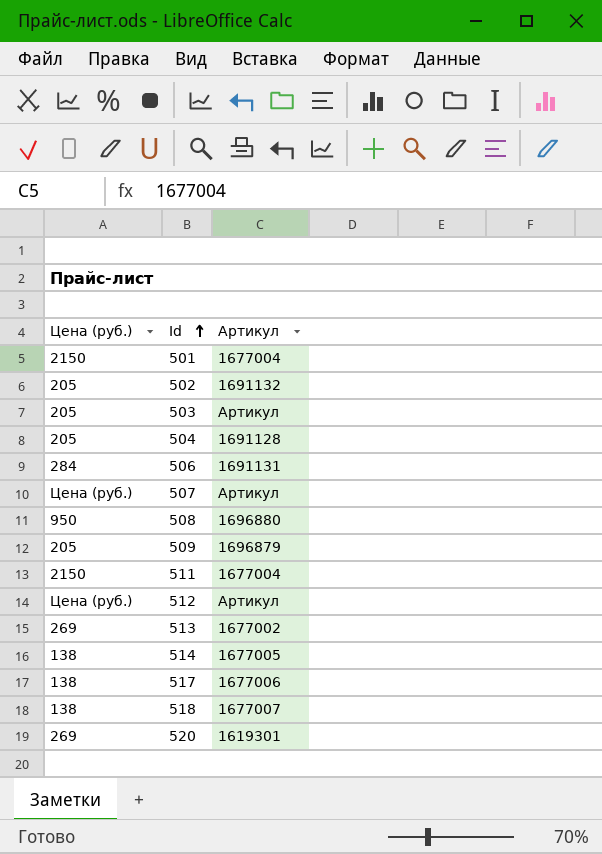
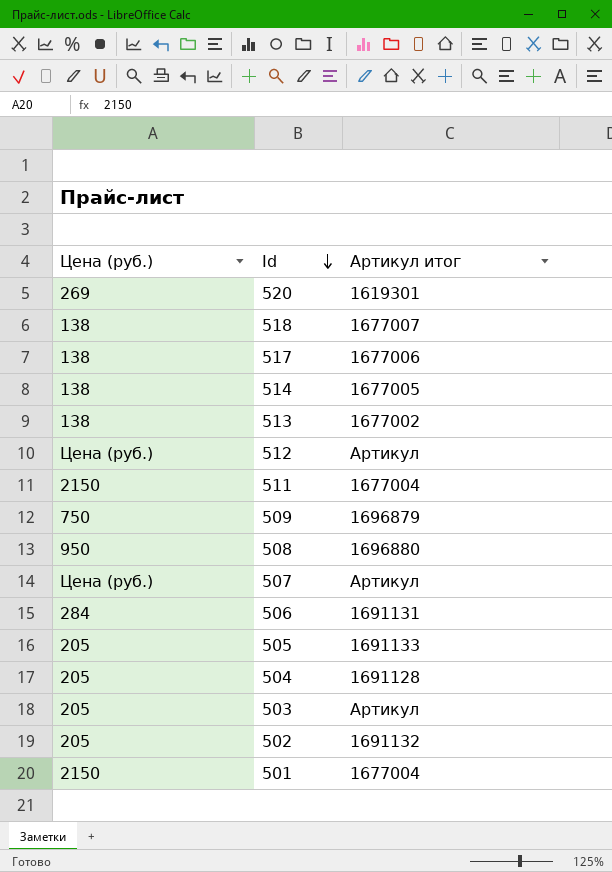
row order: Id ascending -> Id descending
column name: Артикул -> Артикул итог
513 | Цена (руб.): 269 -> 138
509 | Цена (руб.): 205 -> 750
row 505: none -> 205 | 1691133

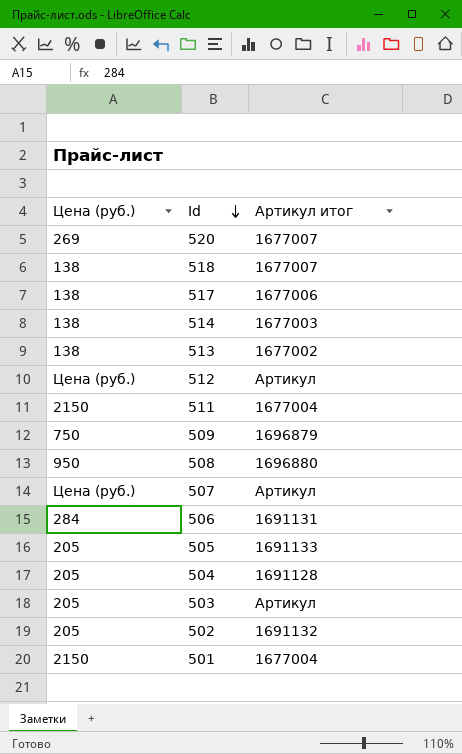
520 | Артикул итог: 1619301 -> 1677007
514 | Артикул итог: 1677005 -> 1677003

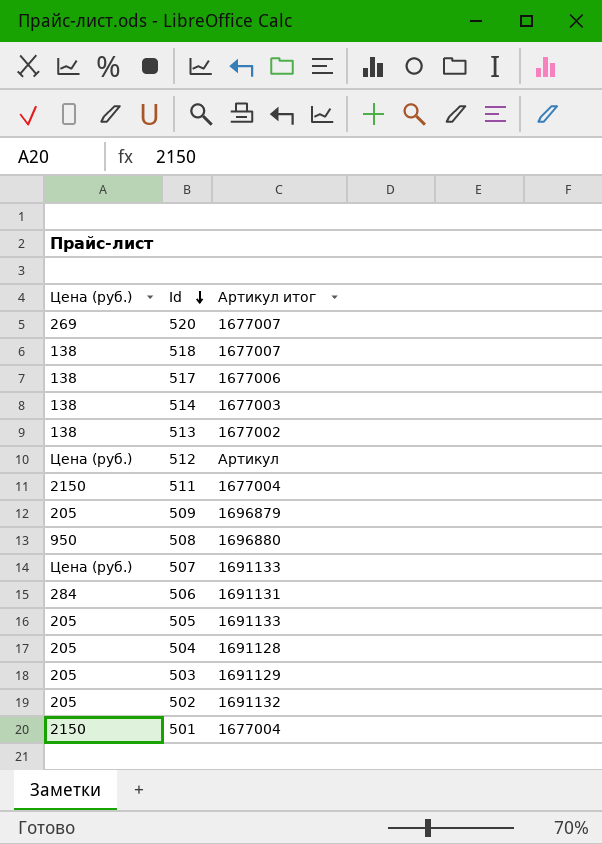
509 | Цена (руб.): 750 -> 205
507 | Артикул итог: Артикул -> 1691133
503 | Артикул итог: Артикул -> 1691129

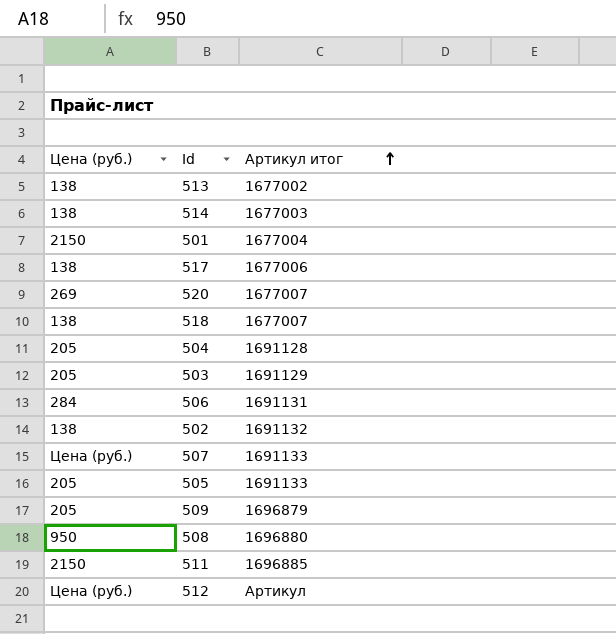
row order: Id descending -> Артикул итог ascending
502 | Цена (руб.): 205 -> 138
511 | Артикул итог: 1677004 -> 1696885

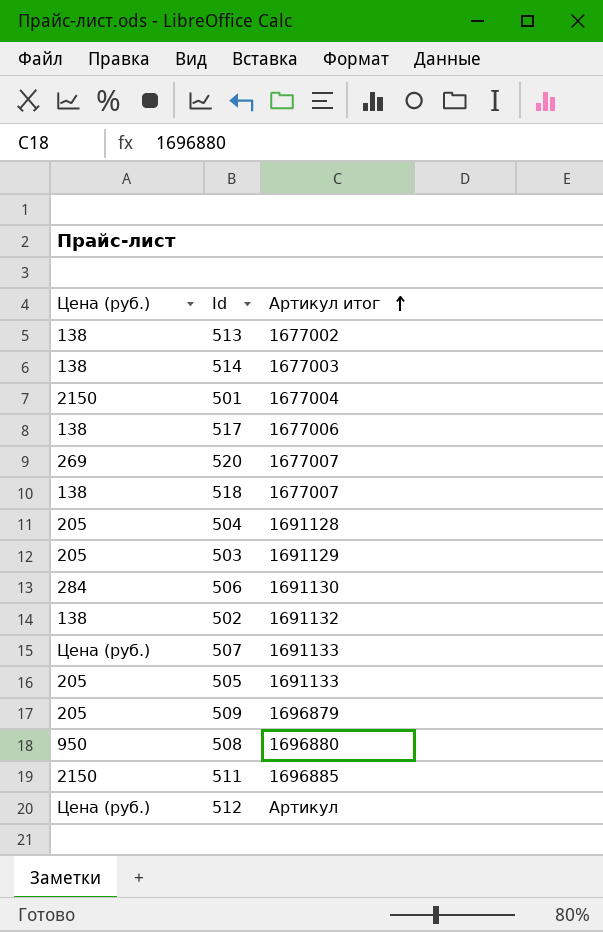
506 | Артикул итог: 1691131 -> 1691130

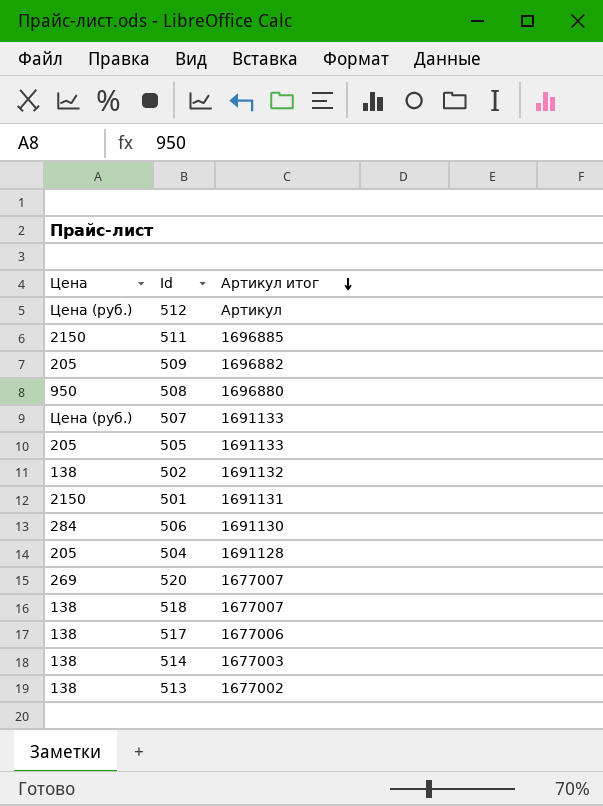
row order: Артикул итог ascending -> Артикул итог descending
column name: Цена (руб.) -> Цена
row 503: 205 | 1691129 -> none
509 | Артикул итог: 1696879 -> 1696882
501 | Артикул итог: 1677004 -> 1691131

